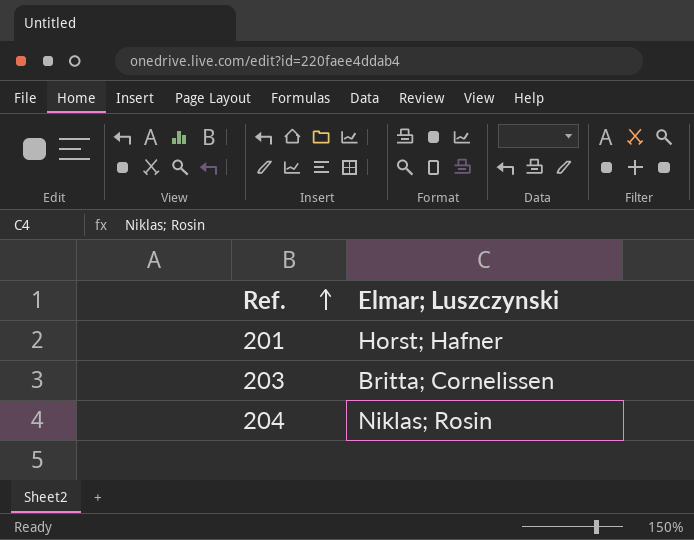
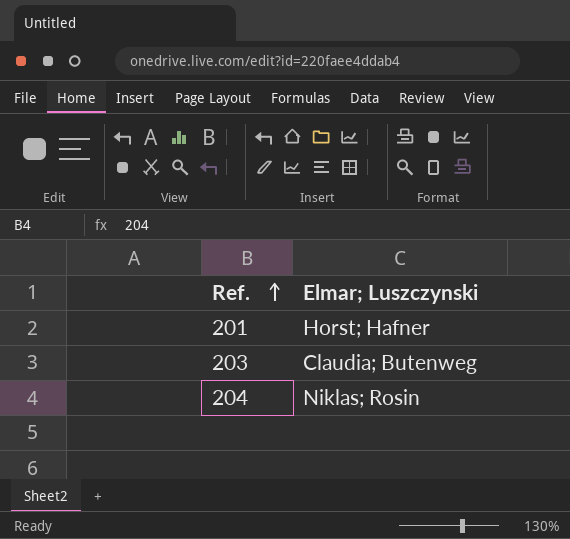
203 | Elmar; Luszczynski: Britta; Cornelissen -> Claudia; Butenweg

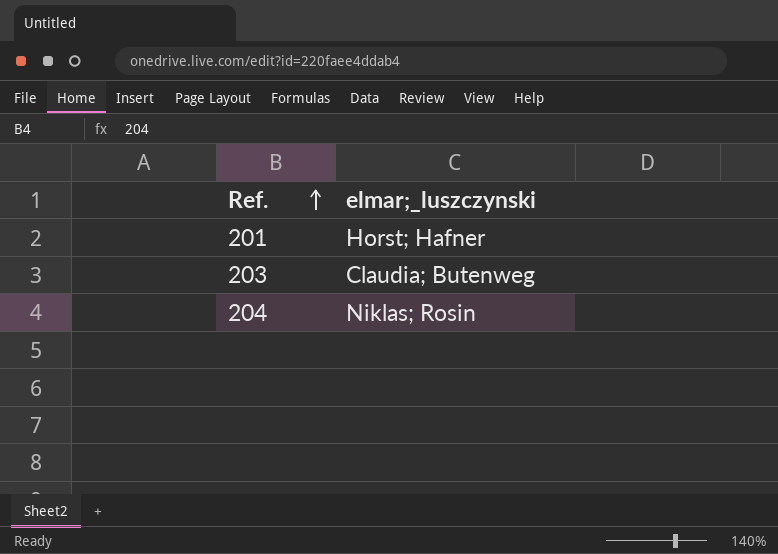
column name: Elmar; Luszczynski -> elmar;_luszczynski

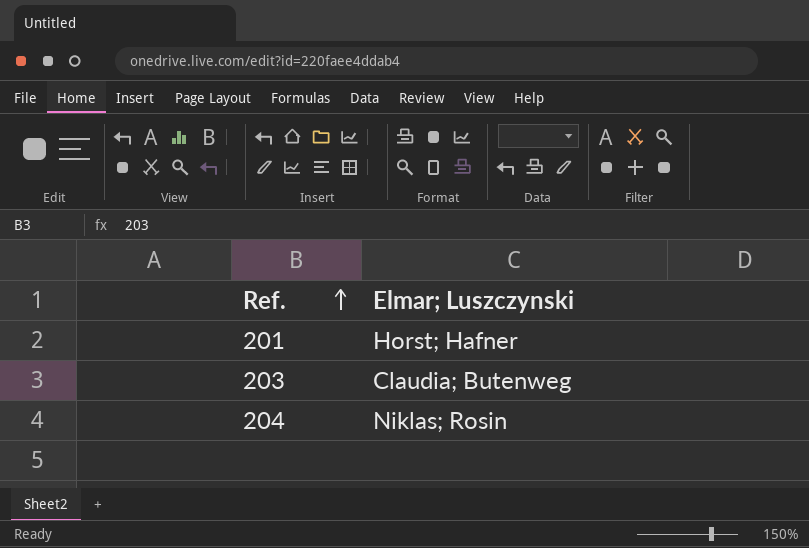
column name: elmar;_luszczynski -> Elmar; Luszczynski

